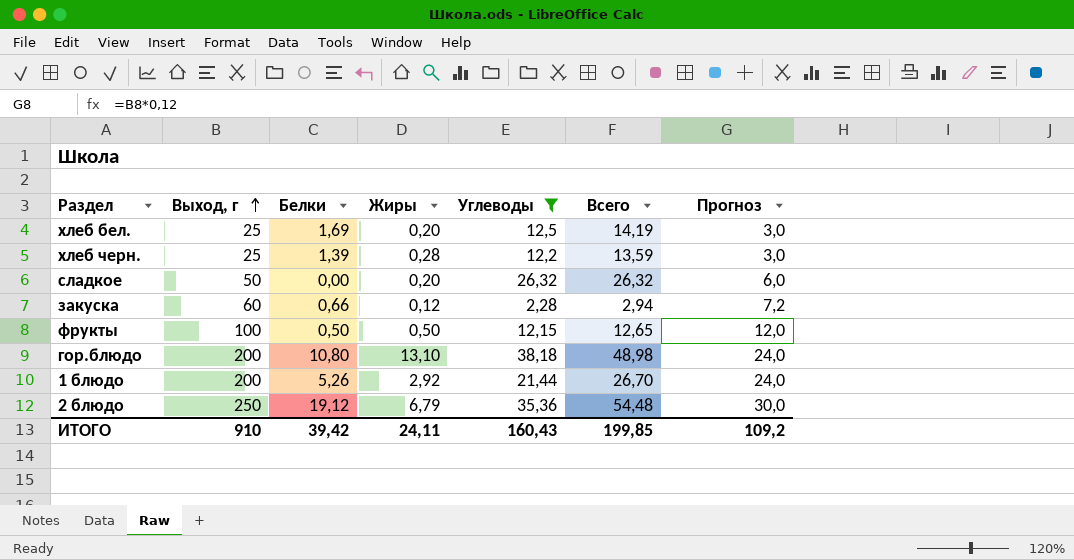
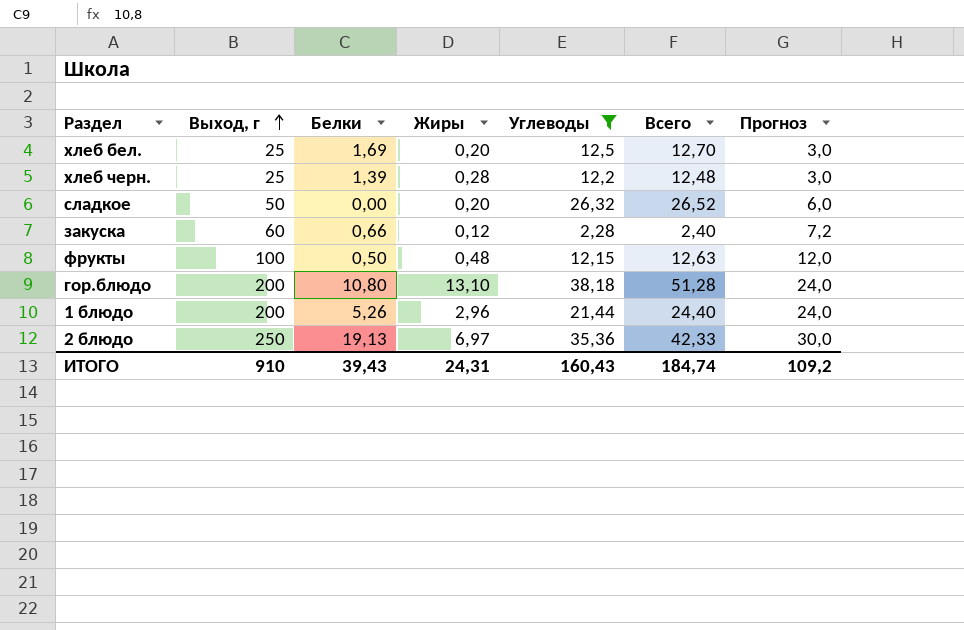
column Всего | formula: [Белки] + [Углеводы] -> [Жиры] + [Углеводы]
фрукты | Жиры: 0,50 -> 0,48
1 блюдо | Жиры: 2,92 -> 2,96
2 блюдо | Белки: 19,12 -> 19,13
2 блюдо | Жиры: 6,79 -> 6,97
ИТОГО | Белки: 39,42 -> 39,43
ИТОГО | Жиры: 24,11 -> 24,31
ИТОГО | Всего: 199,85 -> 184,74

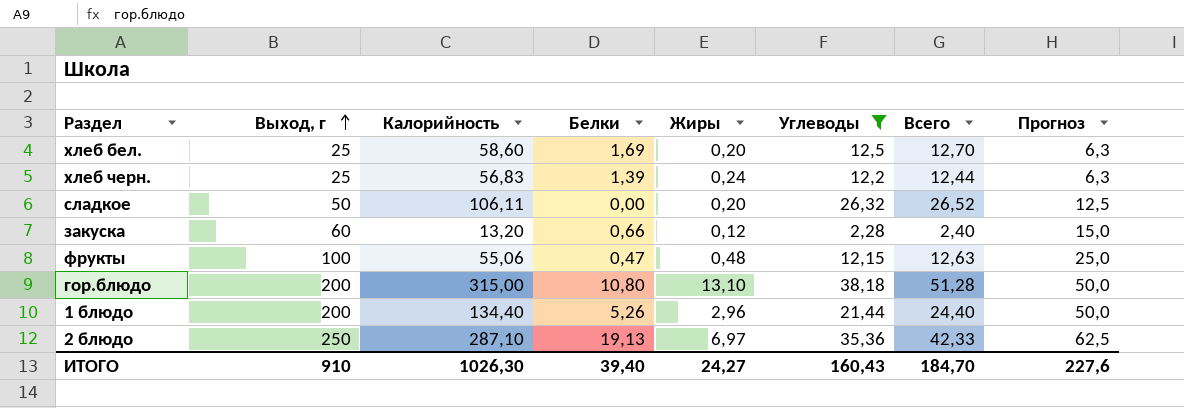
column Калорийность | position: none -> 3
column Прогноз | formula: [Выход, г] * 0,12 -> [Выход, г] * 0,25
хлеб черн. | Жиры: 0,28 -> 0,24
хлеб черн. | Всего: 12,48 -> 12,44
фрукты | Белки: 0,50 -> 0,47
ИТОГО | Белки: 39,43 -> 39,40
ИТОГО | Жиры: 24,31 -> 24,27
ИТОГО | Всего: 184,74 -> 184,70
ИТОГО | Прогноз: 109,2 -> 227,6

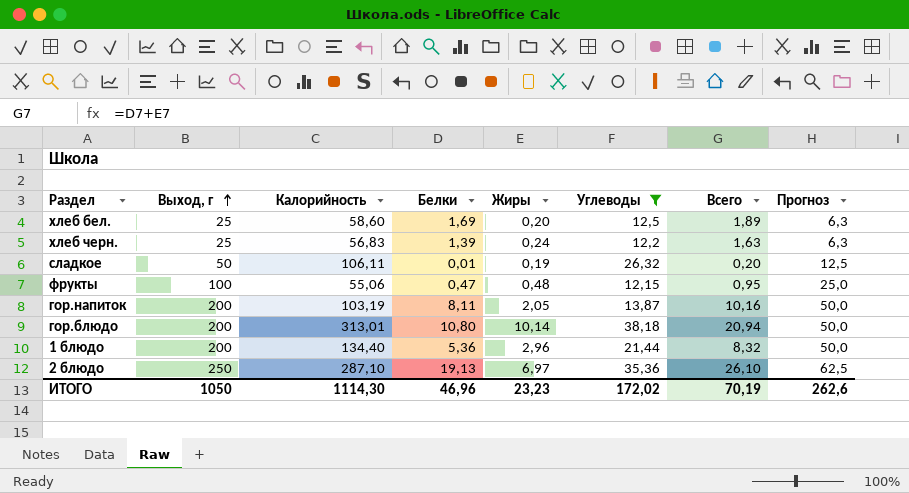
column Всего | formula: [Жиры] + [Углеводы] -> [Белки] + [Жиры]
row закуска: 60 | 13,20 | 0,66 | 0,12 | 2,28 | 2,40 | 15,0 -> none
сладкое | Белки: 0,00 -> 0,01
сладкое | Жиры: 0,20 -> 0,19
row гор.напиток: none -> 200 | 103,19 | 8,11 | 2,05 | 13,87 | 10,16 | 50,0
гор.блюдо | Калорийность: 315,00 -> 313,01
гор.блюдо | Жиры: 13,10 -> 10,14
1 блюдо | Белки: 5,26 -> 5,36
ИТОГО | Выход, г: 910 -> 1050
ИТОГО | Калорийность: 1026,30 -> 1114,30
ИТОГО | Белки: 39,40 -> 46,96
ИТОГО | Жиры: 24,27 -> 23,23
ИТОГО | Углеводы: 160,43 -> 172,02
ИТОГО | Всего: 184,70 -> 70,19
ИТОГО | Прогноз: 227,6 -> 262,6

